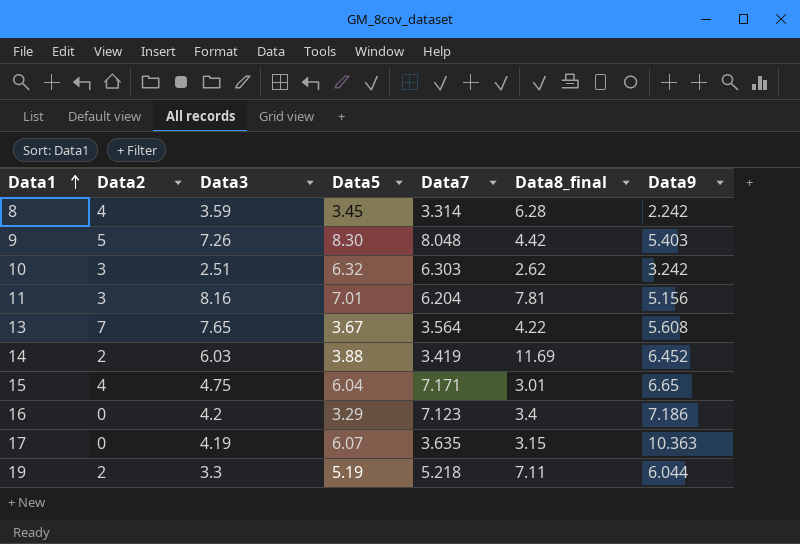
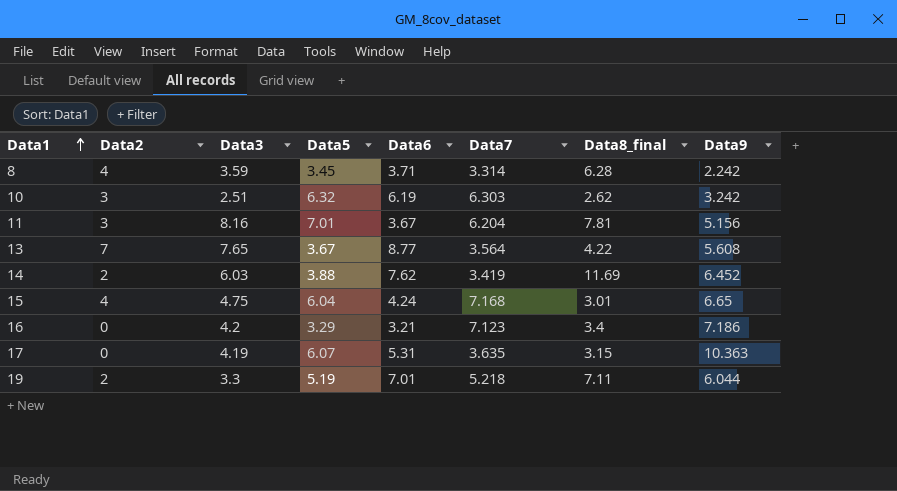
column Data6 | position: none -> 5
row 9: 5 | 7.26 | 8.30 | 8.048 | 4.42 | 5.403 -> none
15 | Data7: 7.171 -> 7.168

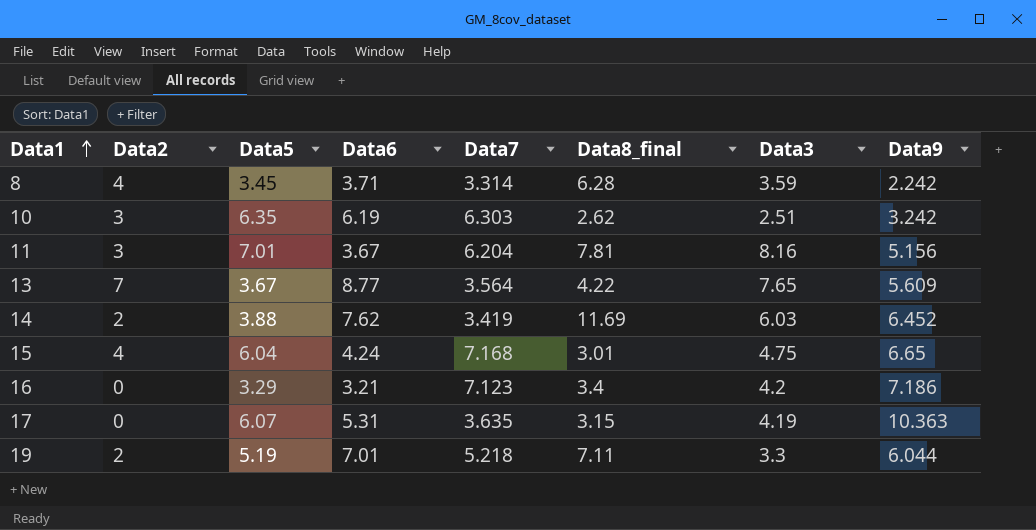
column Data3 | position: 3 -> 7
10 | Data5: 6.32 -> 6.35
13 | Data9: 5.608 -> 5.609

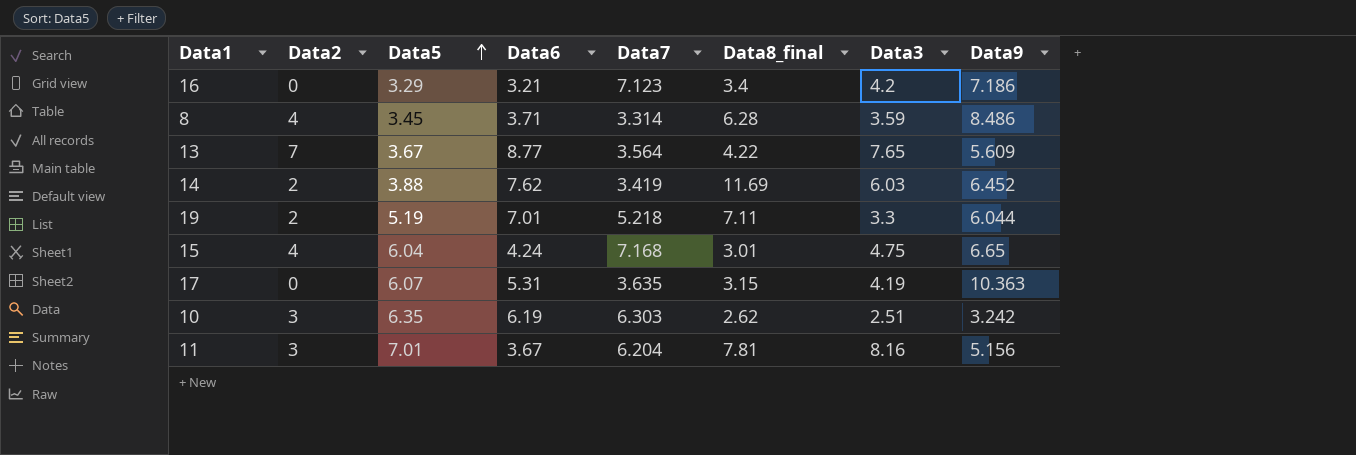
row order: Data1 ascending -> Data5 ascending
8 | Data9: 2.242 -> 8.486

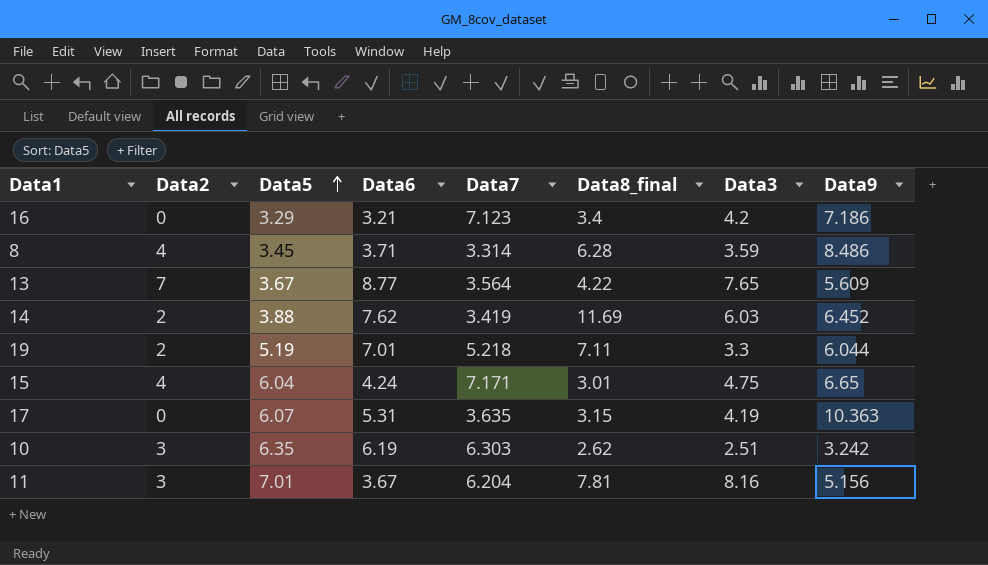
15 | Data7: 7.168 -> 7.171

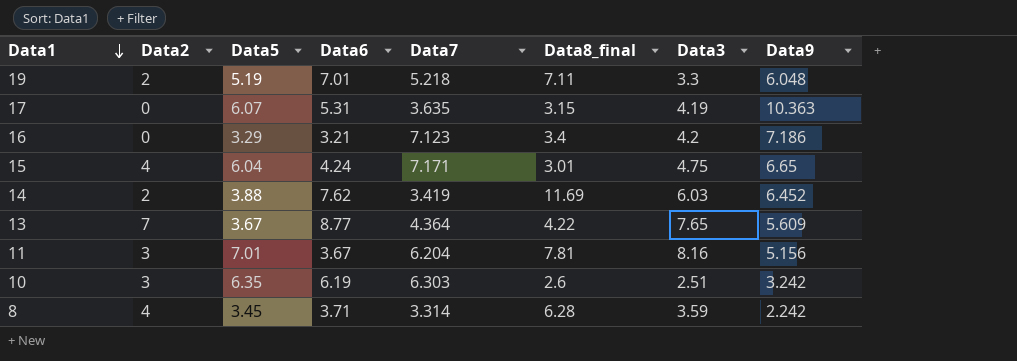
row order: Data5 ascending -> Data1 descending
19 | Data9: 6.044 -> 6.048
13 | Data7: 3.564 -> 4.364
10 | Data8_final: 2.62 -> 2.6
8 | Data9: 8.486 -> 2.242

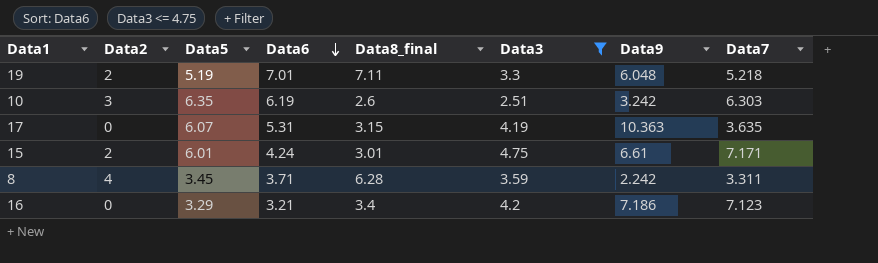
filter: none -> Data3 <= 4.75
row order: Data1 descending -> Data6 descending
column Data7 | position: 5 -> 8
15 | Data2: 4 -> 2
15 | Data5: 6.04 -> 6.01
15 | Data9: 6.65 -> 6.61
8 | Data7: 3.314 -> 3.311

